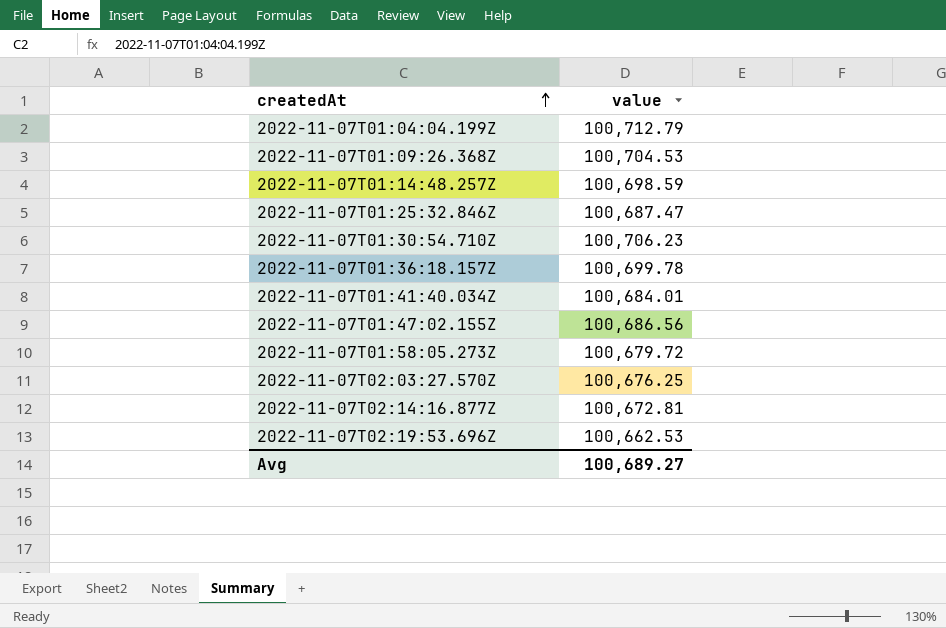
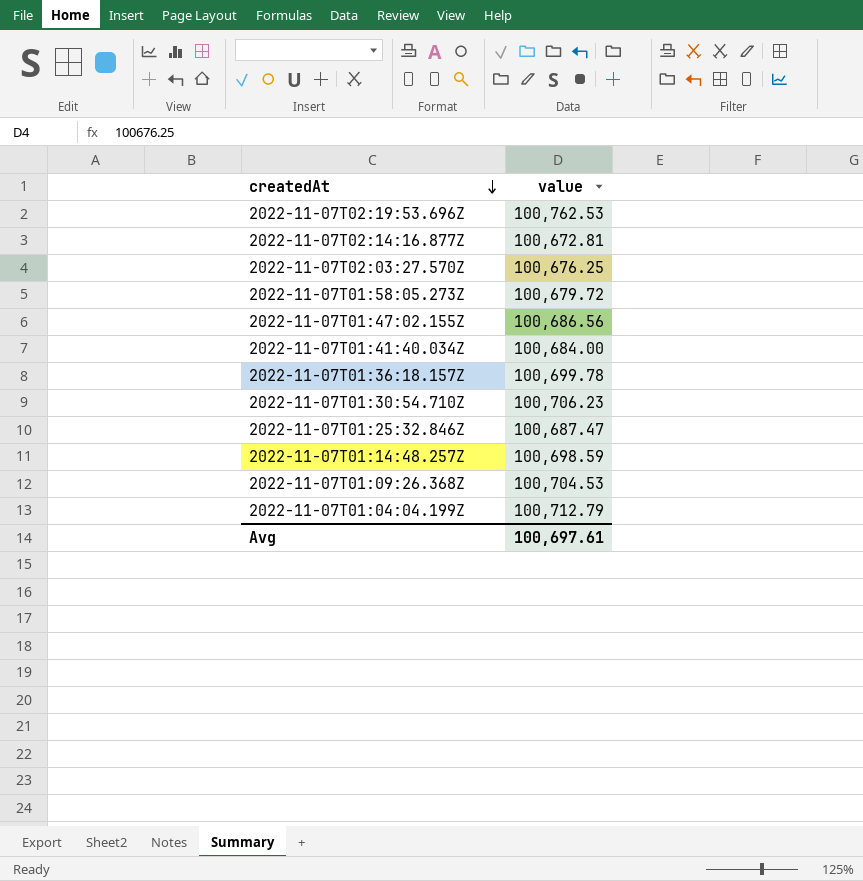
row order: createdAt ascending -> createdAt descending
2022-11-07T02:19:53.696Z | value: 100,662.53 -> 100,762.53
2022-11-07T01:41:40.034Z | value: 100,684.01 -> 100,684.00
Avg | value: 100,689.27 -> 100,697.61

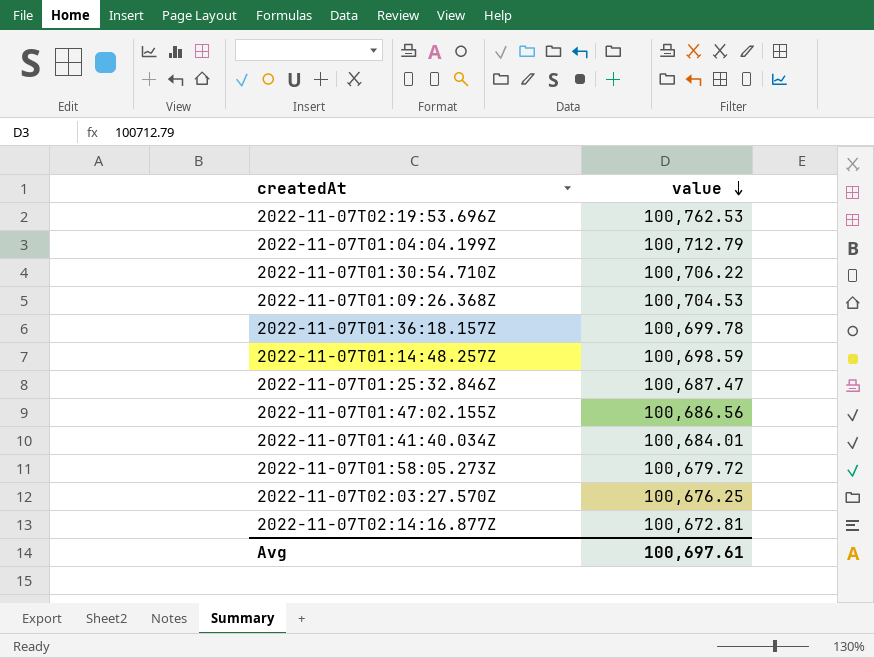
row order: createdAt descending -> value descending
2022-11-07T01:30:54.710Z | value: 100,706.23 -> 100,706.22
2022-11-07T01:41:40.034Z | value: 100,684.00 -> 100,684.01

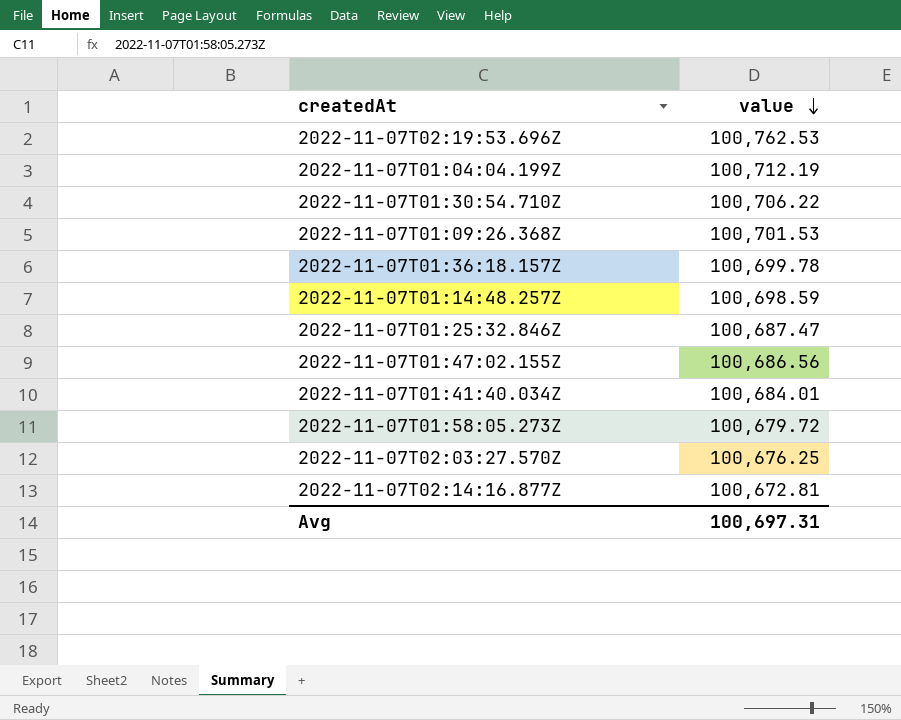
2022-11-07T01:04:04.199Z | value: 100,712.79 -> 100,712.19
2022-11-07T01:09:26.368Z | value: 100,704.53 -> 100,701.53
Avg | value: 100,697.61 -> 100,697.31

